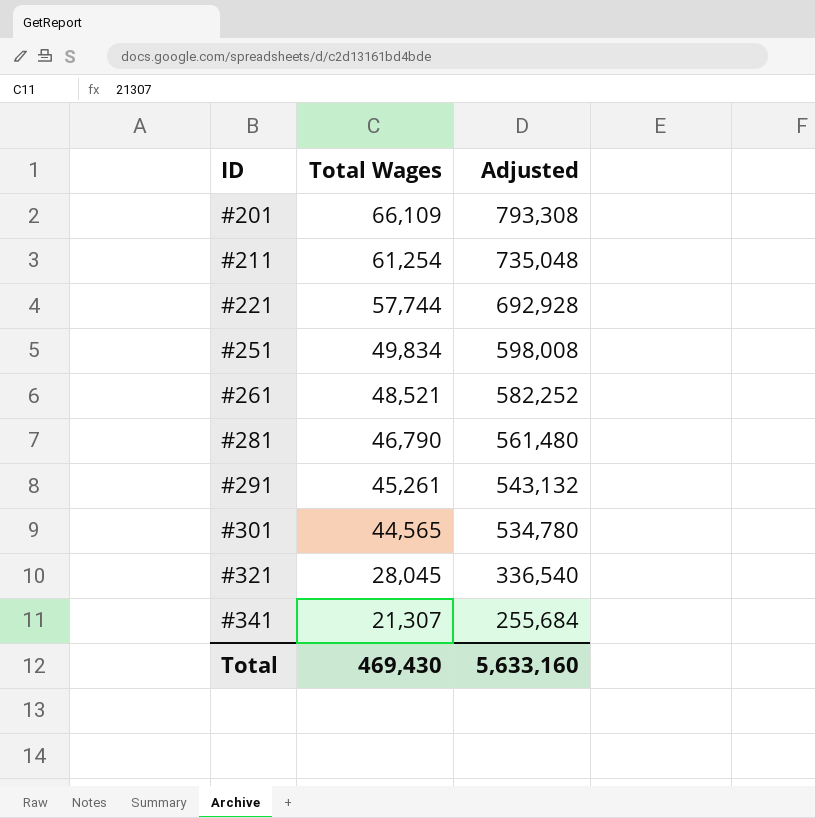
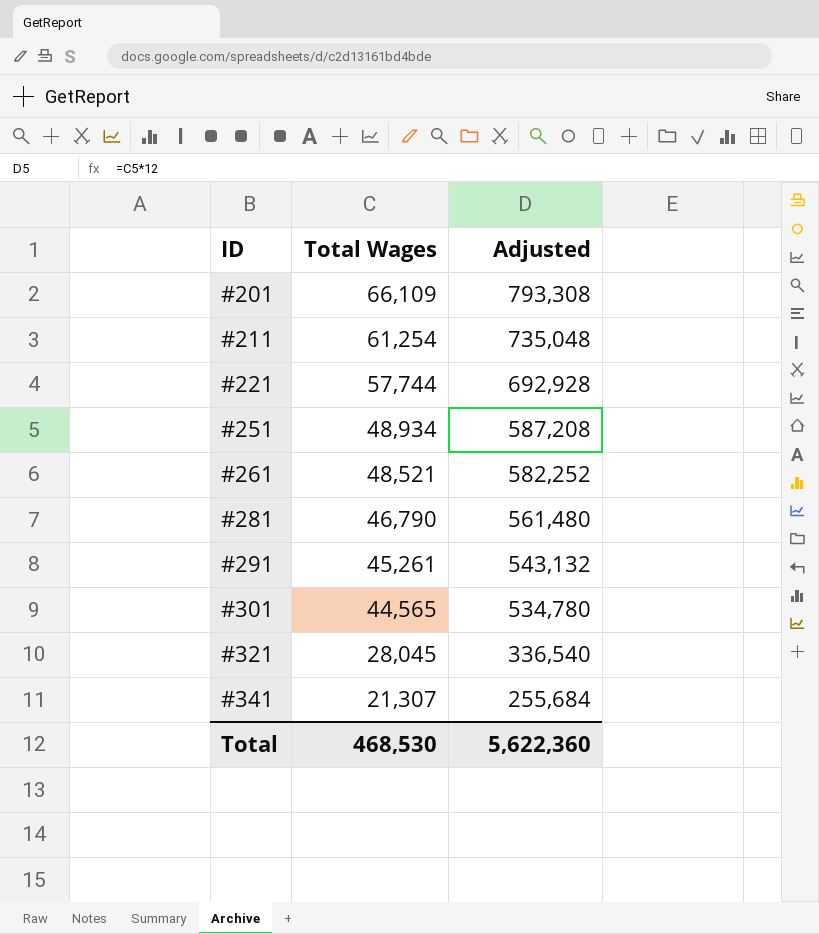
#251 | Total Wages: 49,834 -> 48,934
#251 | Adjusted: 598,008 -> 587,208
Total | Total Wages: 469,430 -> 468,530
Total | Adjusted: 5,633,160 -> 5,622,360

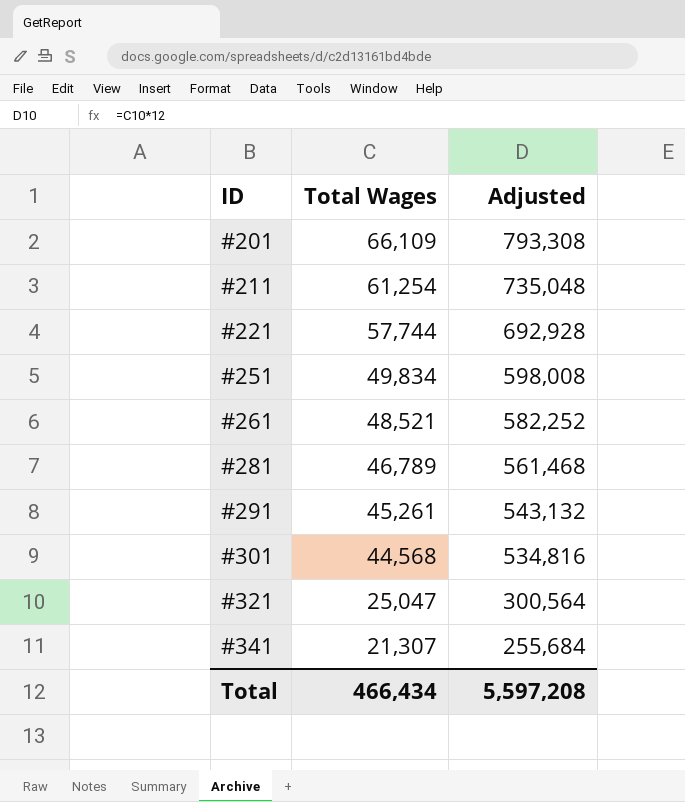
#251 | Total Wages: 48,934 -> 49,834
#251 | Adjusted: 587,208 -> 598,008
#281 | Total Wages: 46,790 -> 46,789
#281 | Adjusted: 561,480 -> 561,468
#301 | Total Wages: 44,565 -> 44,568
#301 | Adjusted: 534,780 -> 534,816
#321 | Total Wages: 28,045 -> 25,047
#321 | Adjusted: 336,540 -> 300,564
Total | Total Wages: 468,530 -> 466,434
Total | Adjusted: 5,622,360 -> 5,597,208

